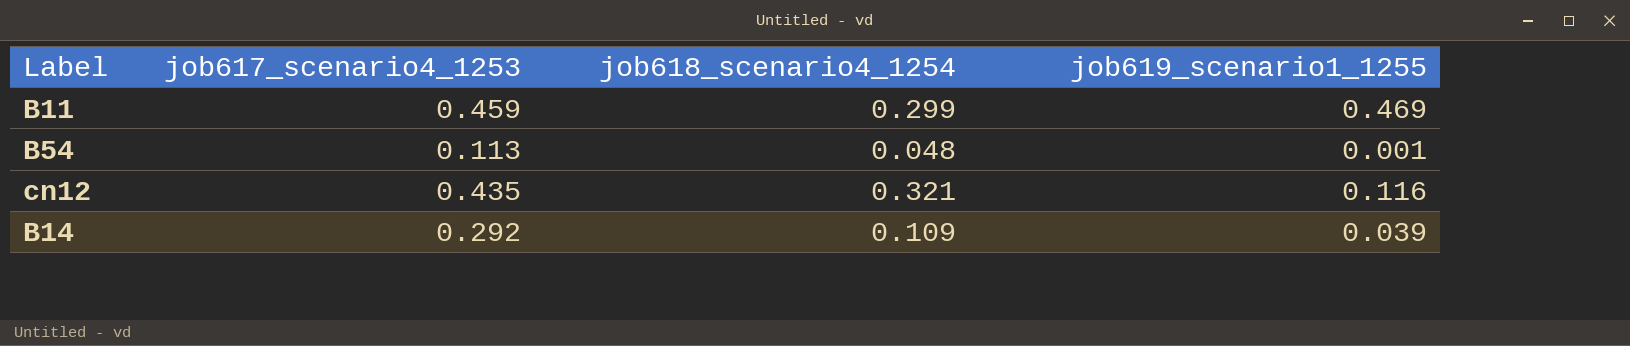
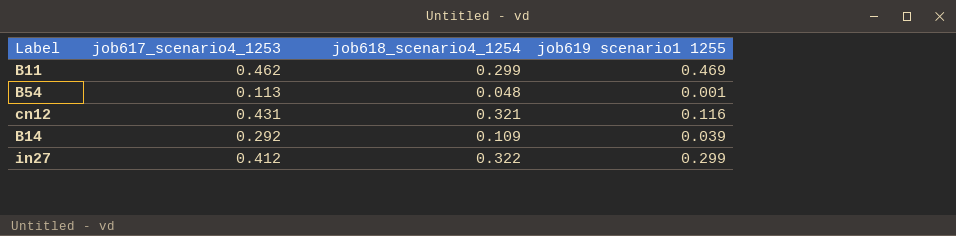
column name: job619_scenario1_1255 -> job619 scenario1 1255
B11 | job617_scenario4_1253: 0.459 -> 0.462
cn12 | job617_scenario4_1253: 0.435 -> 0.431
row in27: none -> 0.412 | 0.322 | 0.299

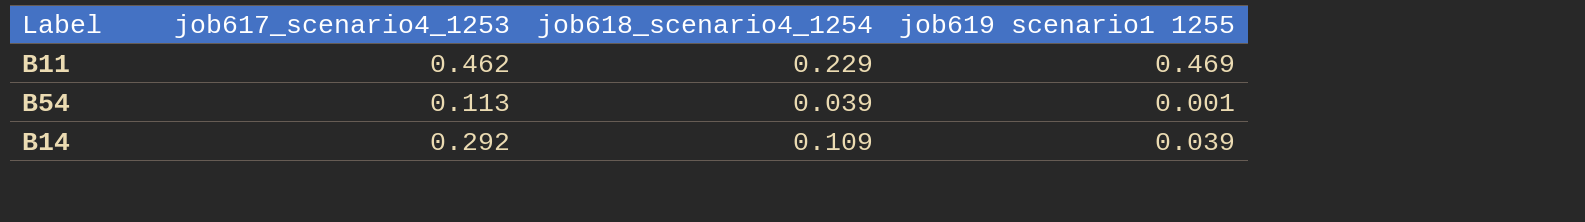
row cn12: 0.431 | 0.321 | 0.116 -> none
row in27: 0.412 | 0.322 | 0.299 -> none
B11 | job618_scenario4_1254: 0.299 -> 0.229
B54 | job618_scenario4_1254: 0.048 -> 0.039

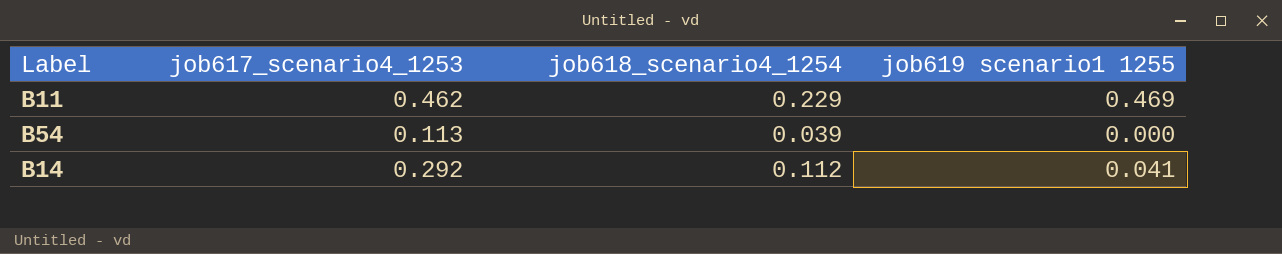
B54 | job619 scenario1 1255: 0.001 -> 0.000
B14 | job618_scenario4_1254: 0.109 -> 0.112
B14 | job619 scenario1 1255: 0.039 -> 0.041

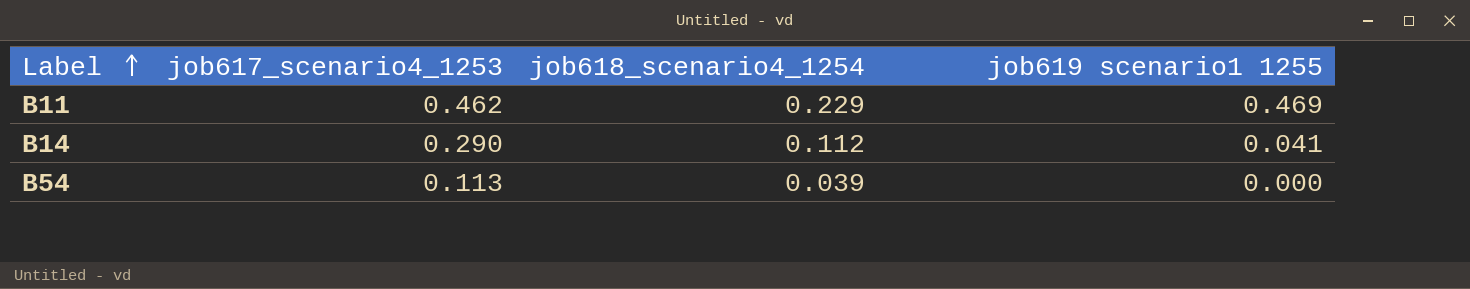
row order: none -> Label ascending
B14 | job617_scenario4_1253: 0.292 -> 0.290

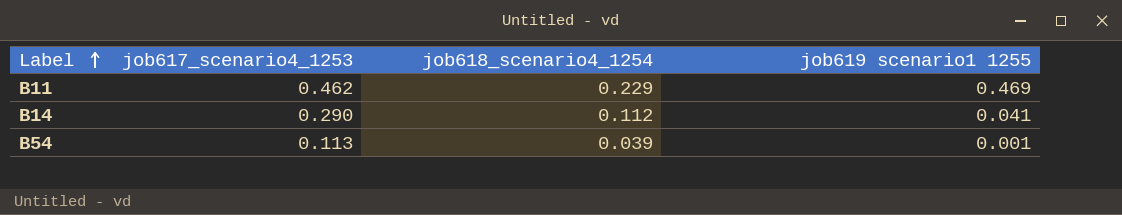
B54 | job619 scenario1 1255: 0.000 -> 0.001

